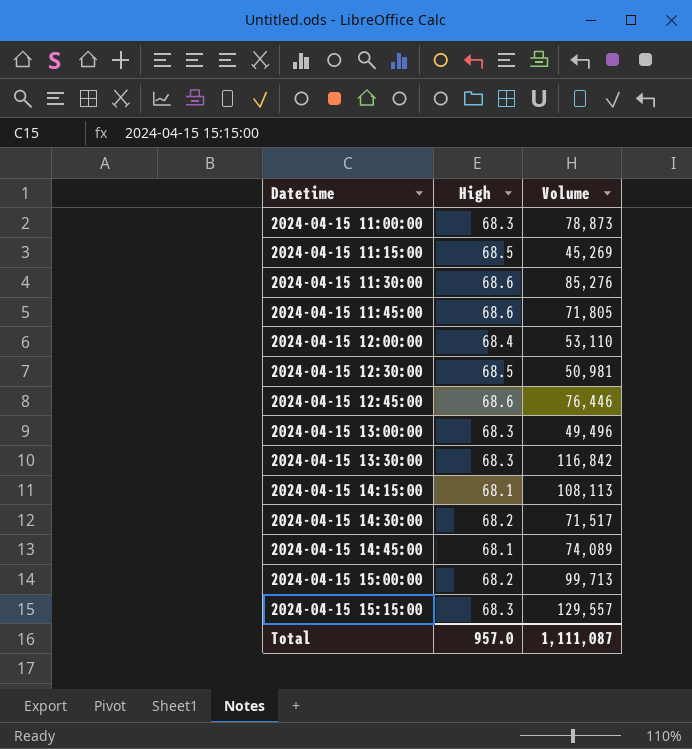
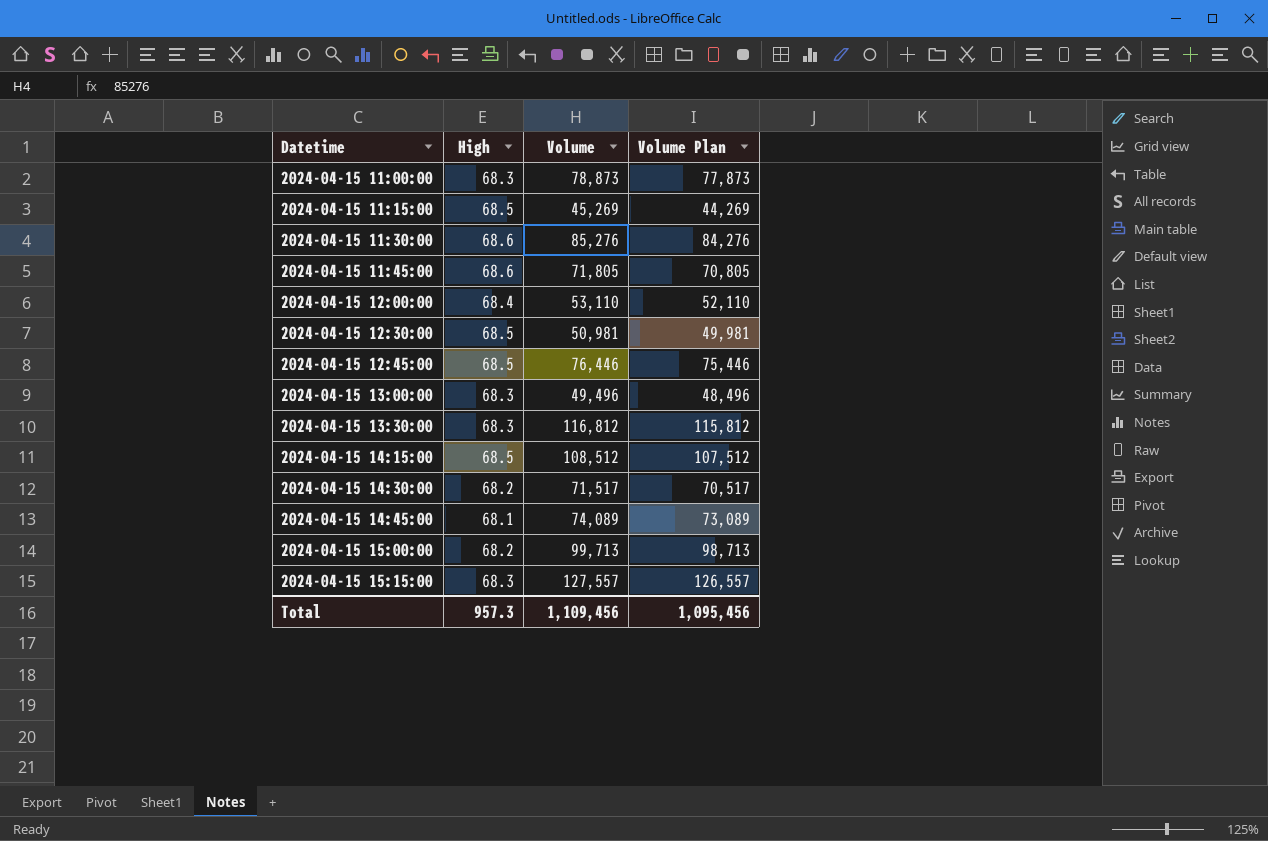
column Volume Plan | formula: none -> [Volume] - 1000
2024-04-15 12:45:00 | High: 68.6 -> 68.5
2024-04-15 13:30:00 | Volume: 116,842 -> 116,812
2024-04-15 14:15:00 | High: 68.1 -> 68.5
2024-04-15 14:15:00 | Volume: 108,113 -> 108,512
2024-04-15 15:15:00 | Volume: 129,557 -> 127,557
Total | High: 957.0 -> 957.3
Total | Volume: 1,111,087 -> 1,109,456

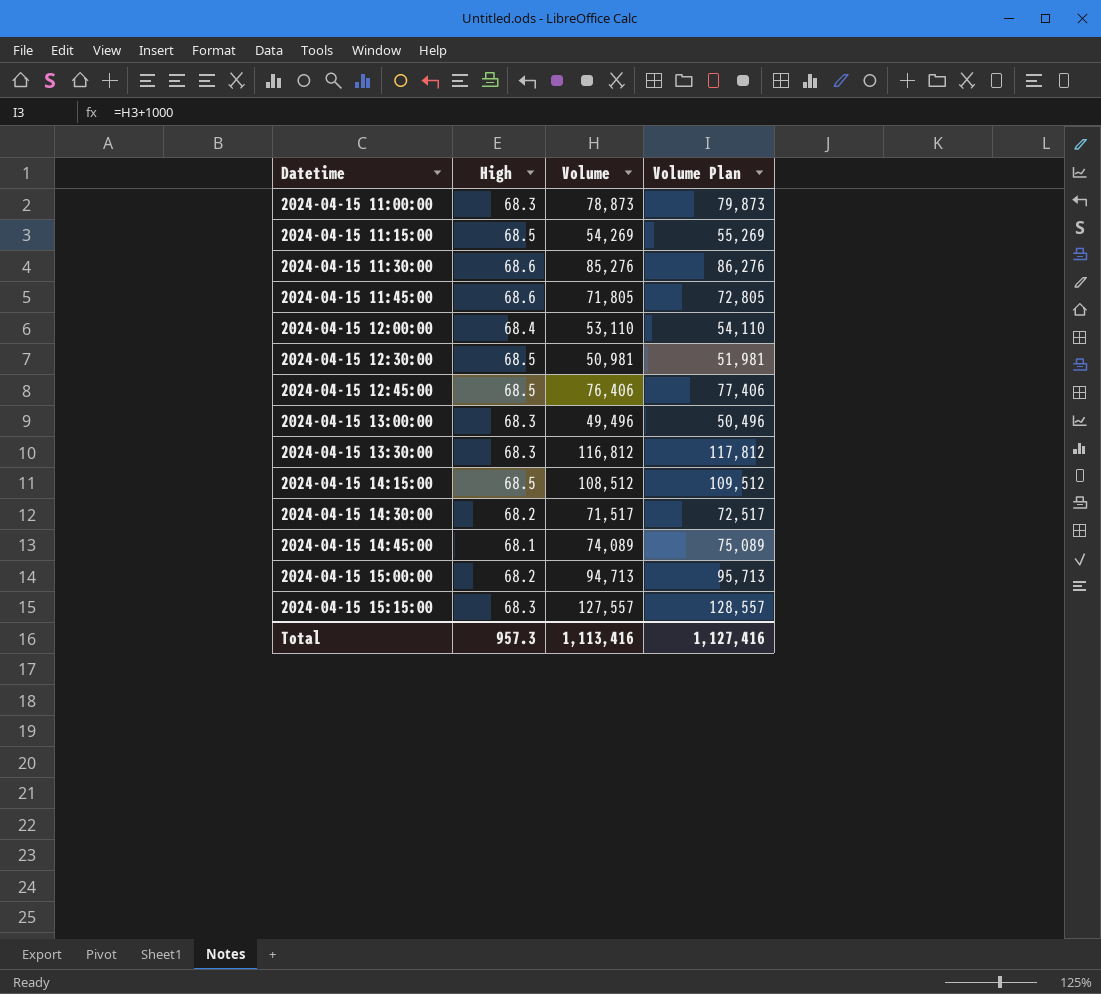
column Volume Plan | formula: [Volume] - 1000 -> [Volume] + 1000
2024-04-15 11:15:00 | Volume: 45,269 -> 54,269
2024-04-15 12:45:00 | Volume: 76,446 -> 76,406
2024-04-15 15:00:00 | Volume: 99,713 -> 94,713
Total | Volume: 1,109,456 -> 1,113,416
Total | Volume Plan: 1,095,456 -> 1,127,416

